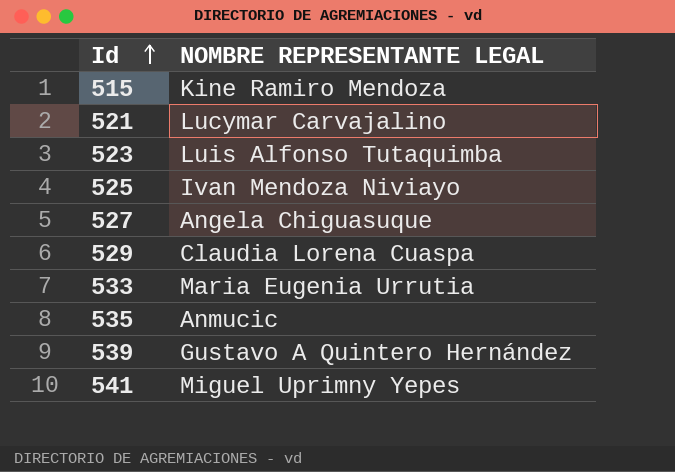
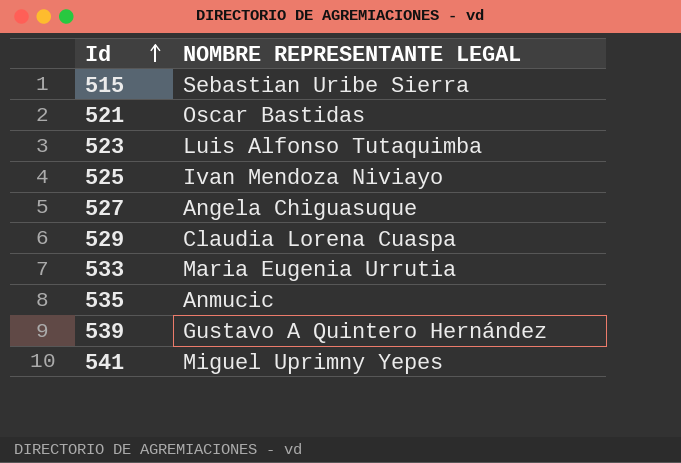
515 | NOMBRE REPRESENTANTE LEGAL: Kine Ramiro Mendoza -> Sebastian Uribe Sierra
521 | NOMBRE REPRESENTANTE LEGAL: Lucymar Carvajalino -> Oscar Bastidas

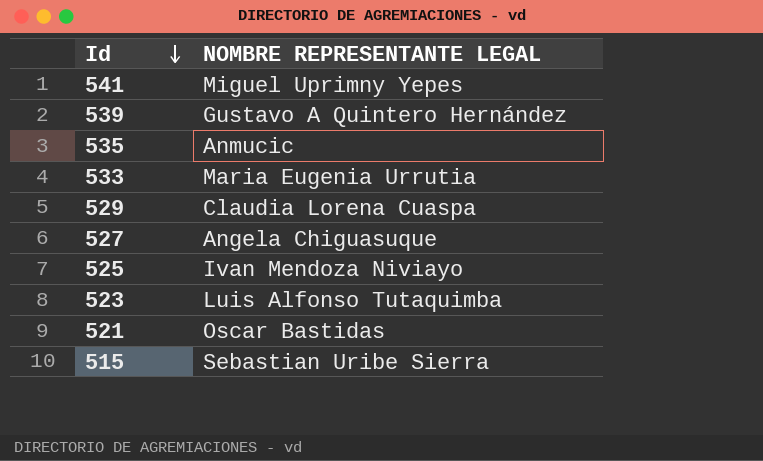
row order: Id ascending -> Id descending

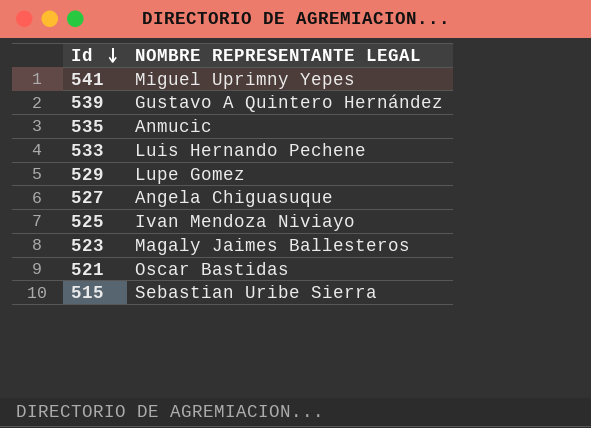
533 | NOMBRE REPRESENTANTE LEGAL: Maria Eugenia Urrutia -> Luis Hernando Pechene
529 | NOMBRE REPRESENTANTE LEGAL: Claudia Lorena Cuaspa -> Lupe Gomez
523 | NOMBRE REPRESENTANTE LEGAL: Luis Alfonso Tutaquimba -> Magaly Jaimes Ballesteros

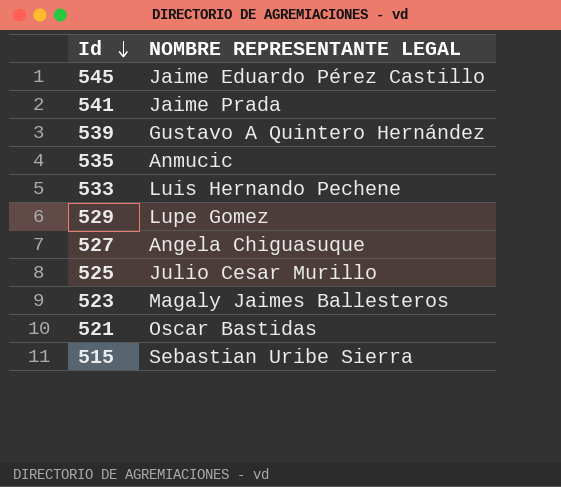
row 545: none -> Jaime Eduardo Pérez Castillo
541 | NOMBRE REPRESENTANTE LEGAL: Miguel Uprimny Yepes -> Jaime Prada
525 | NOMBRE REPRESENTANTE LEGAL: Ivan Mendoza Niviayo -> Julio Cesar Murillo

